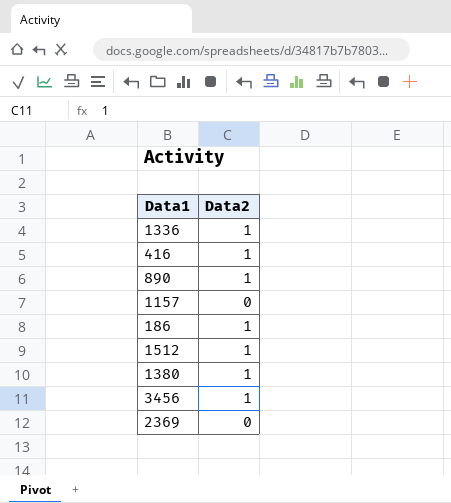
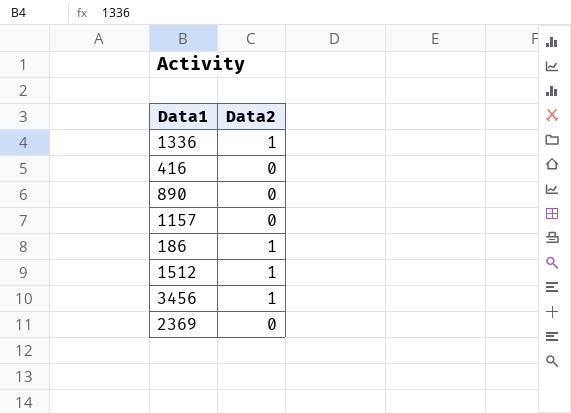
row 1380: 1 -> none
416 | Data2: 1 -> 0
890 | Data2: 1 -> 0

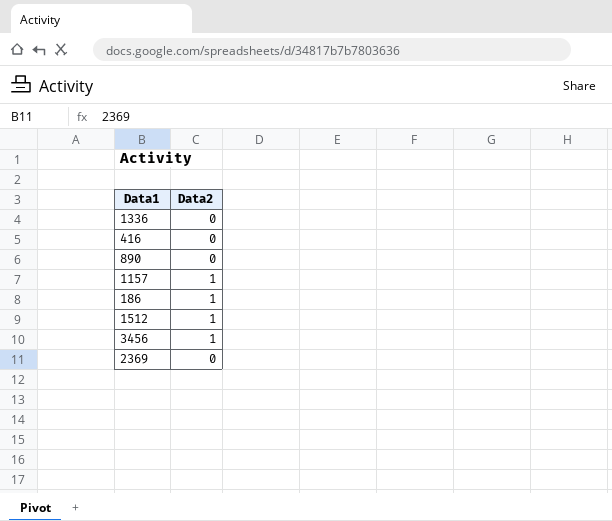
1336 | Data2: 1 -> 0
1157 | Data2: 0 -> 1

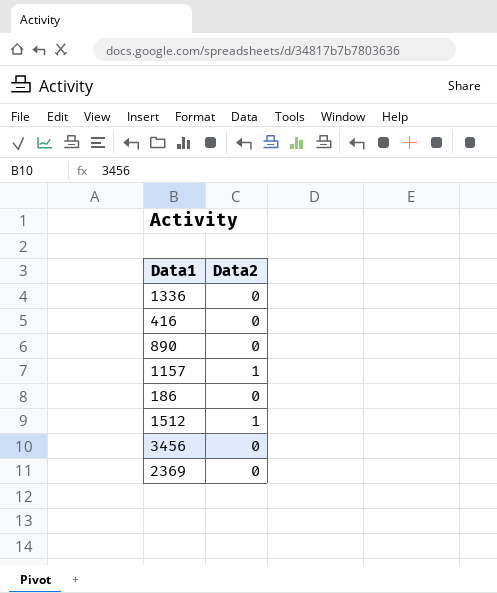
186 | Data2: 1 -> 0
3456 | Data2: 1 -> 0

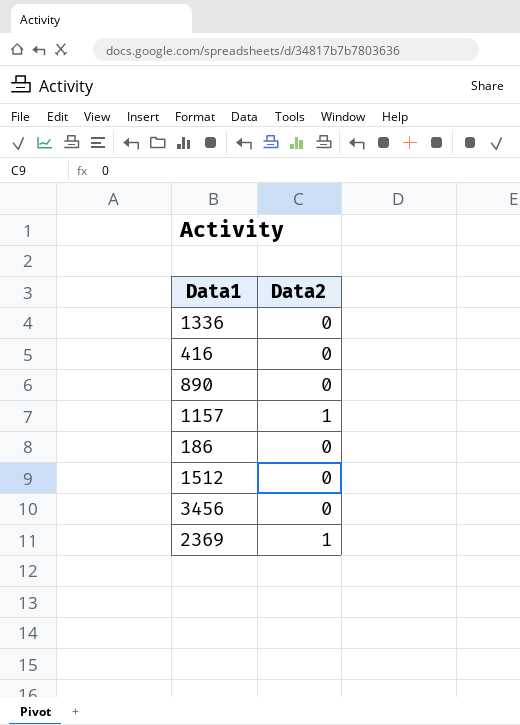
1512 | Data2: 1 -> 0
2369 | Data2: 0 -> 1

